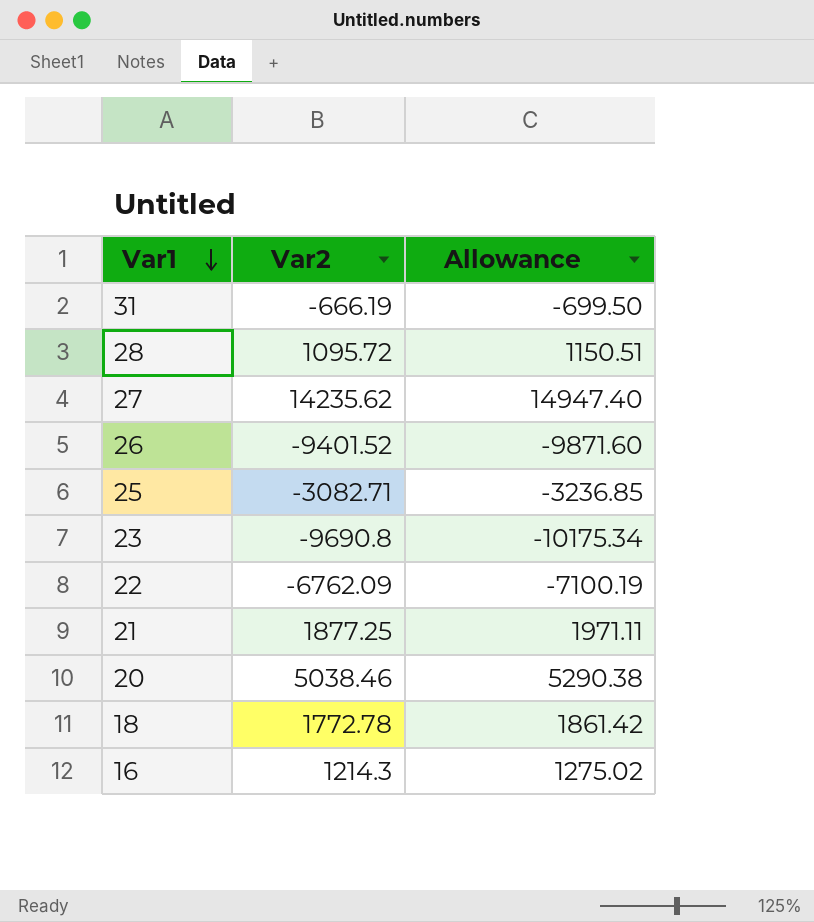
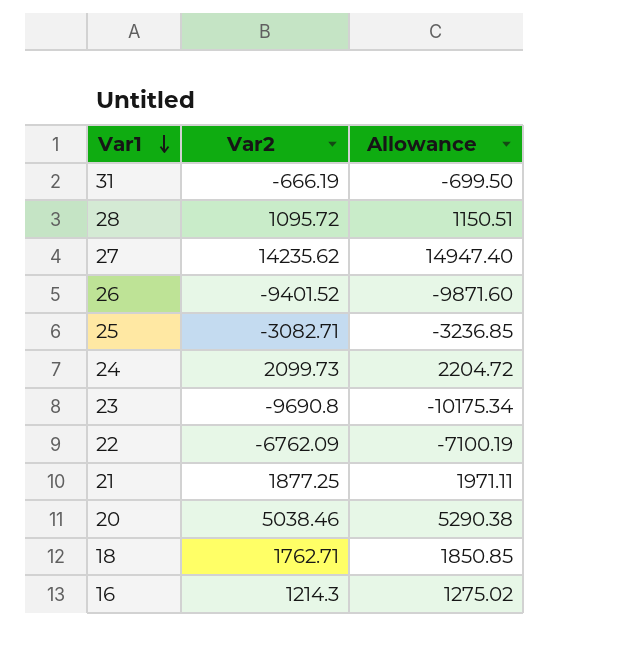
row 24: none -> 2099.73 | 2204.72
18 | Var2: 1772.78 -> 1762.71
18 | Allowance: 1861.42 -> 1850.85

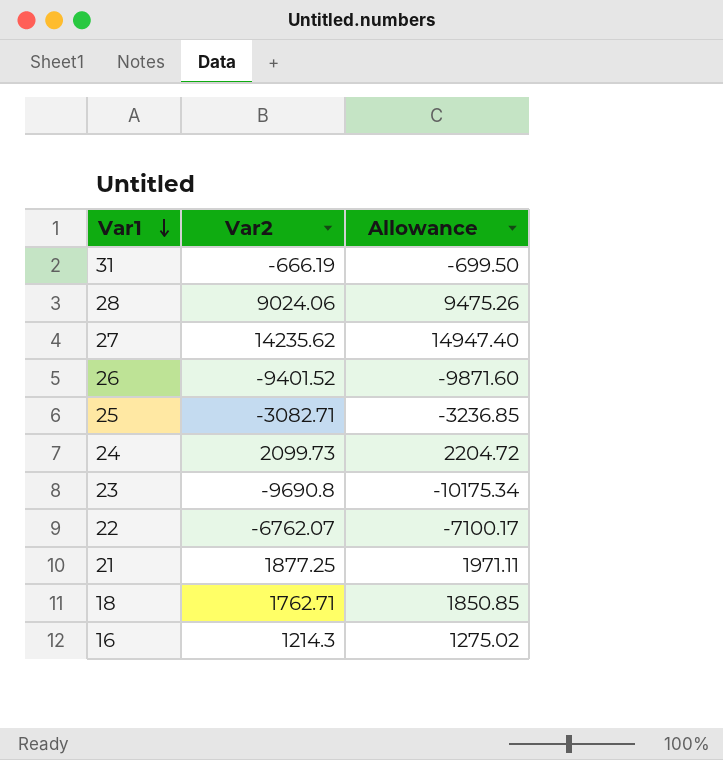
row 20: 5038.46 | 5290.38 -> none
28 | Var2: 1095.72 -> 9024.06
28 | Allowance: 1150.51 -> 9475.26
22 | Var2: -6762.09 -> -6762.07
22 | Allowance: -7100.19 -> -7100.17

